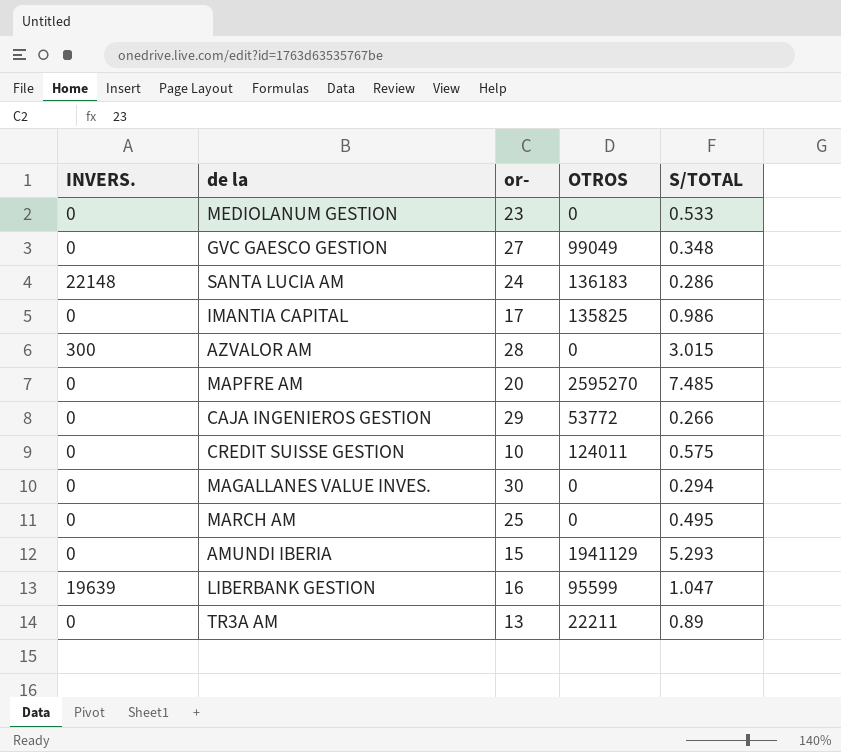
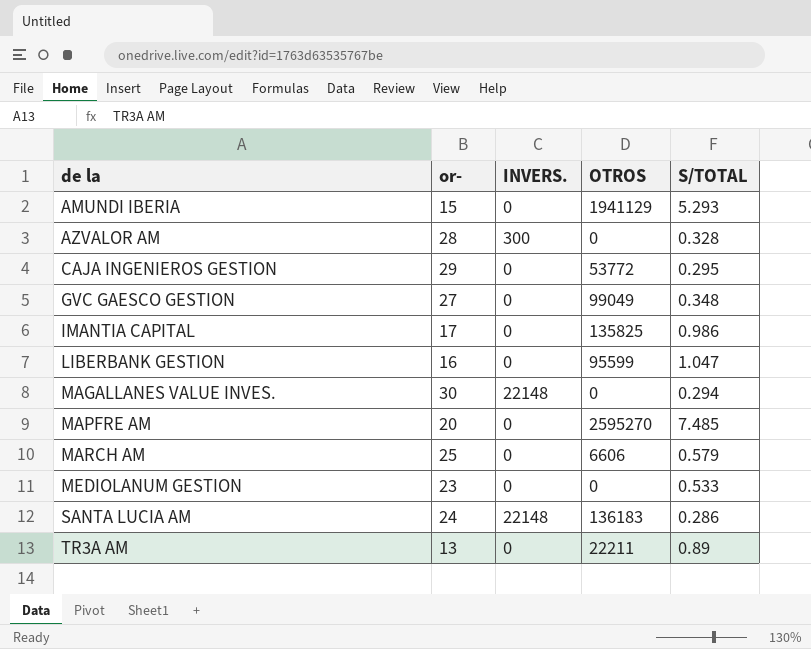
row order: none -> de la ascending
column INVERS. | position: 1 -> 3
row CREDIT SUISSE GESTION: 0 | 10 | 124011 | 0.575 -> none
AZVALOR AM | S/TOTAL: 3.015 -> 0.328
CAJA INGENIEROS GESTION | S/TOTAL: 0.266 -> 0.295
LIBERBANK GESTION | INVERS.: 19639 -> 0
MAGALLANES VALUE INVES. | INVERS.: 0 -> 22148
MARCH AM | OTROS: 0 -> 6606
MARCH AM | S/TOTAL: 0.495 -> 0.579

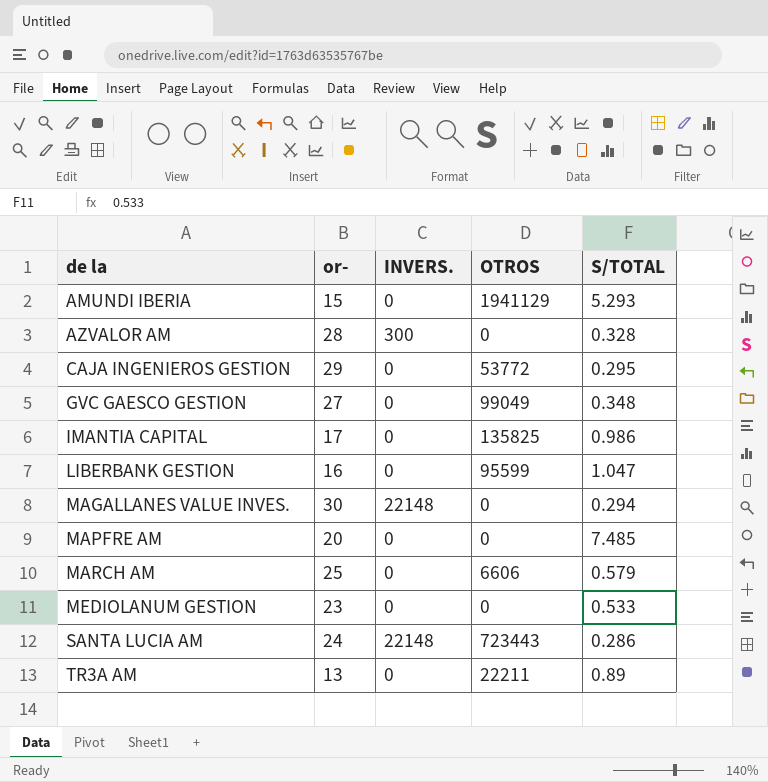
MAPFRE AM | OTROS: 2595270 -> 0
SANTA LUCIA AM | OTROS: 136183 -> 723443

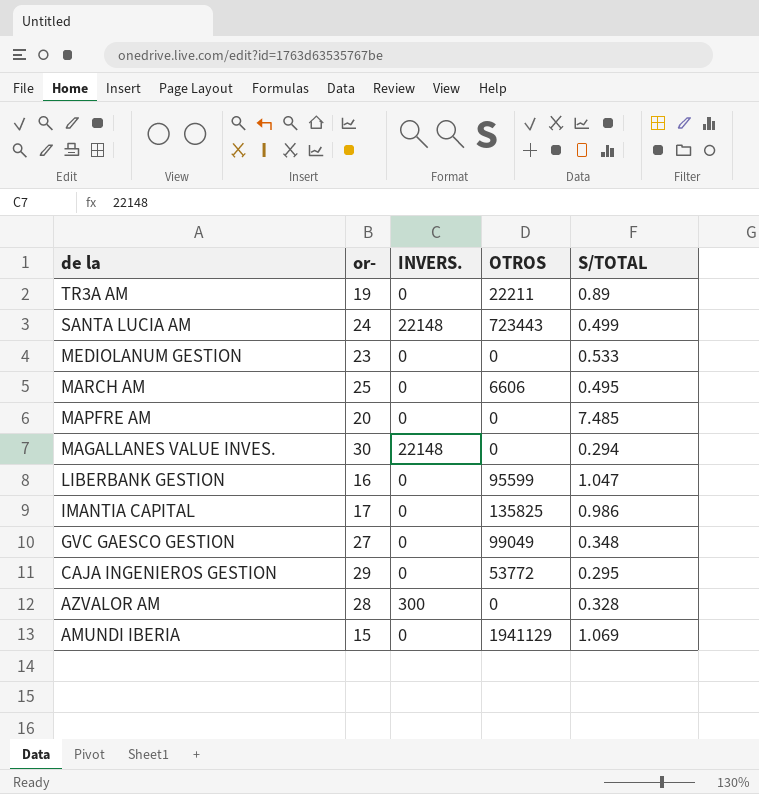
row order: de la ascending -> de la descending
TR3A AM | or-: 13 -> 19
SANTA LUCIA AM | S/TOTAL: 0.286 -> 0.499
MARCH AM | S/TOTAL: 0.579 -> 0.495
AMUNDI IBERIA | S/TOTAL: 5.293 -> 1.069

